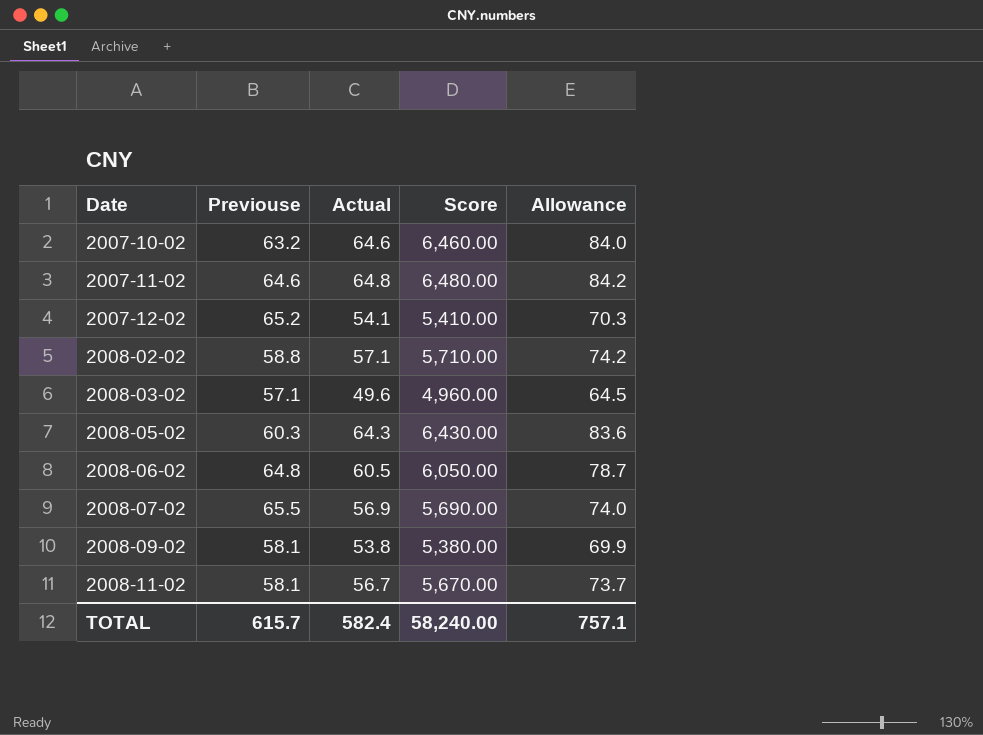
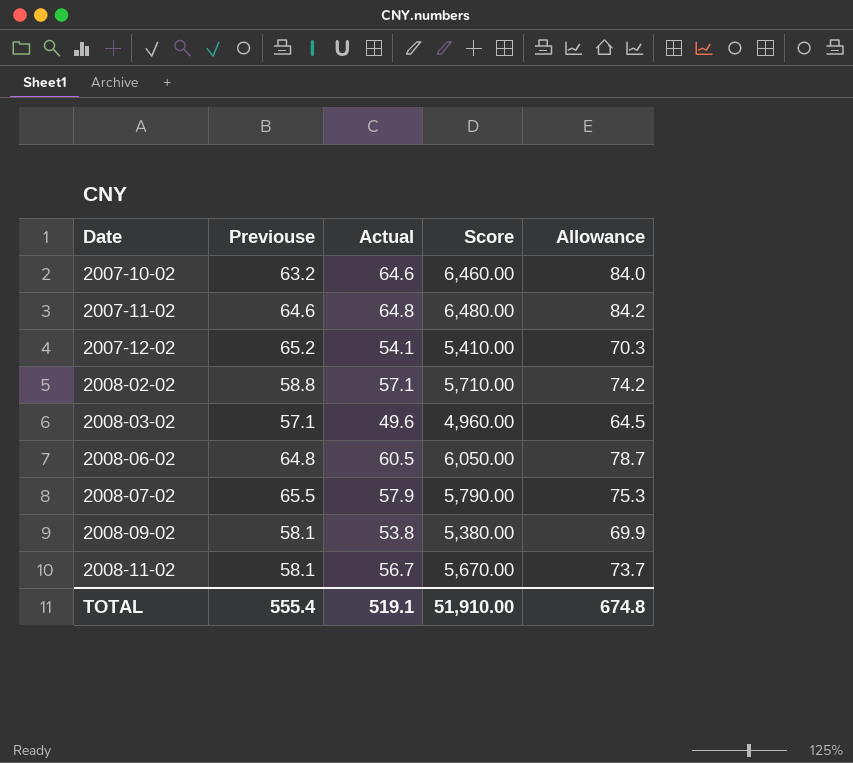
row 2008-05-02: 60.3 | 64.3 | 6,430.00 | 83.6 -> none
2008-07-02 | Actual: 56.9 -> 57.9
2008-07-02 | Score: 5,690.00 -> 5,790.00
2008-07-02 | Allowance: 74.0 -> 75.3
TOTAL | Previouse: 615.7 -> 555.4
TOTAL | Actual: 582.4 -> 519.1
TOTAL | Score: 58,240.00 -> 51,910.00
TOTAL | Allowance: 757.1 -> 674.8

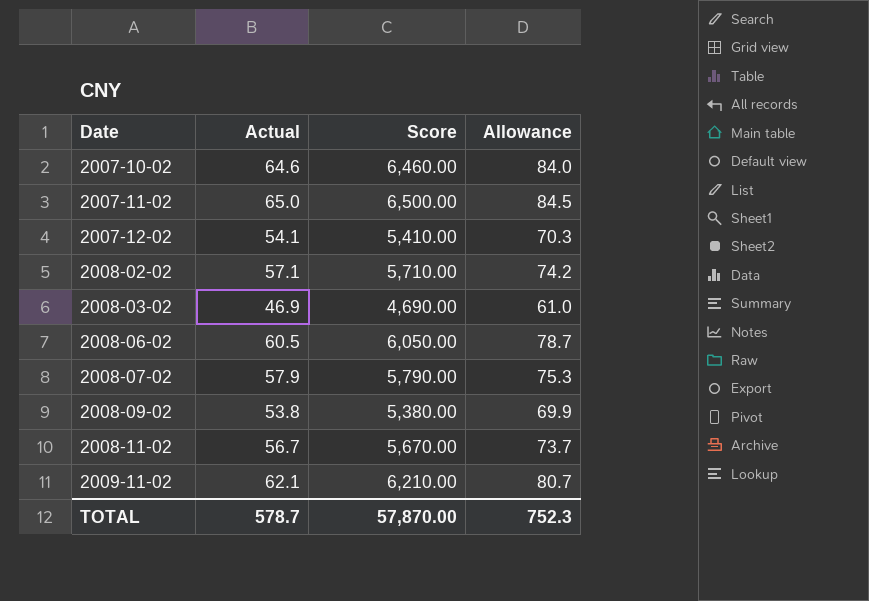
column Previouse | position: 2 -> none
2007-11-02 | Actual: 64.8 -> 65.0
2007-11-02 | Score: 6,480.00 -> 6,500.00
2007-11-02 | Allowance: 84.2 -> 84.5
2008-03-02 | Actual: 49.6 -> 46.9
2008-03-02 | Score: 4,960.00 -> 4,690.00
2008-03-02 | Allowance: 64.5 -> 61.0
row 2009-11-02: none -> 62.1 | 6,210.00 | 80.7
TOTAL | Actual: 519.1 -> 578.7
TOTAL | Score: 51,910.00 -> 57,870.00
TOTAL | Allowance: 674.8 -> 752.3

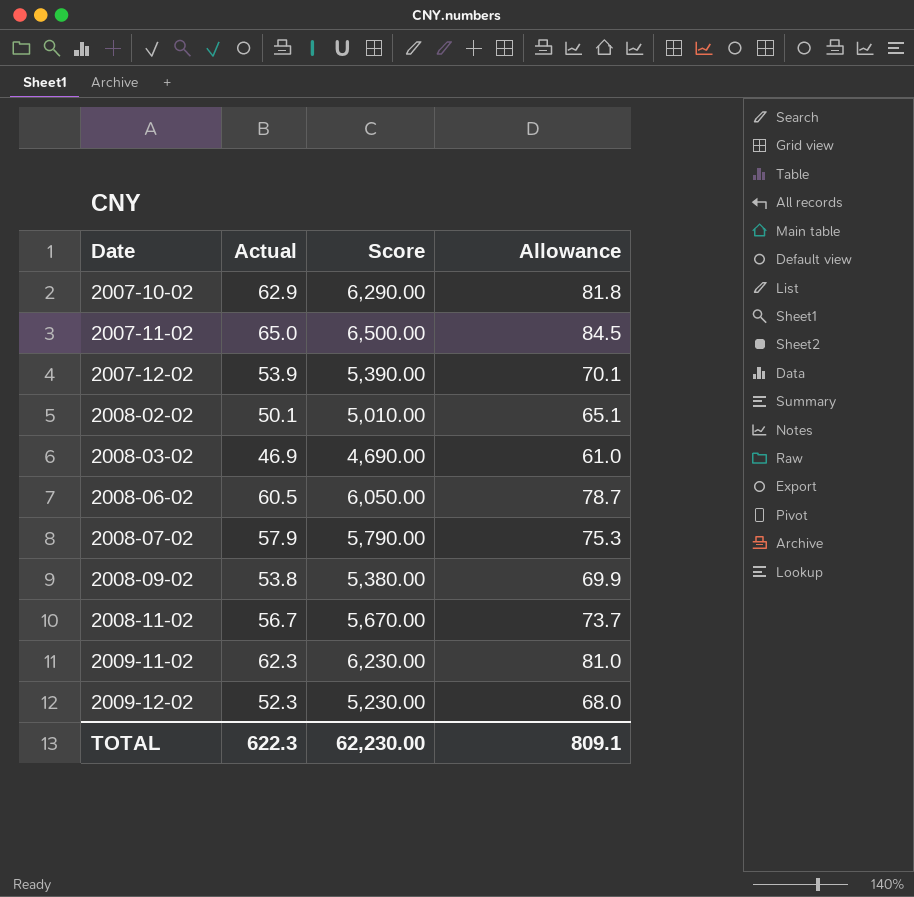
2007-10-02 | Actual: 64.6 -> 62.9
2007-10-02 | Score: 6,460.00 -> 6,290.00
2007-10-02 | Allowance: 84.0 -> 81.8
2007-12-02 | Actual: 54.1 -> 53.9
2007-12-02 | Score: 5,410.00 -> 5,390.00
2007-12-02 | Allowance: 70.3 -> 70.1
2008-02-02 | Actual: 57.1 -> 50.1
2008-02-02 | Score: 5,710.00 -> 5,010.00
2008-02-02 | Allowance: 74.2 -> 65.1
2009-11-02 | Actual: 62.1 -> 62.3
2009-11-02 | Score: 6,210.00 -> 6,230.00
2009-11-02 | Allowance: 80.7 -> 81.0
row 2009-12-02: none -> 52.3 | 5,230.00 | 68.0
TOTAL | Actual: 578.7 -> 622.3
TOTAL | Score: 57,870.00 -> 62,230.00
TOTAL | Allowance: 752.3 -> 809.1

